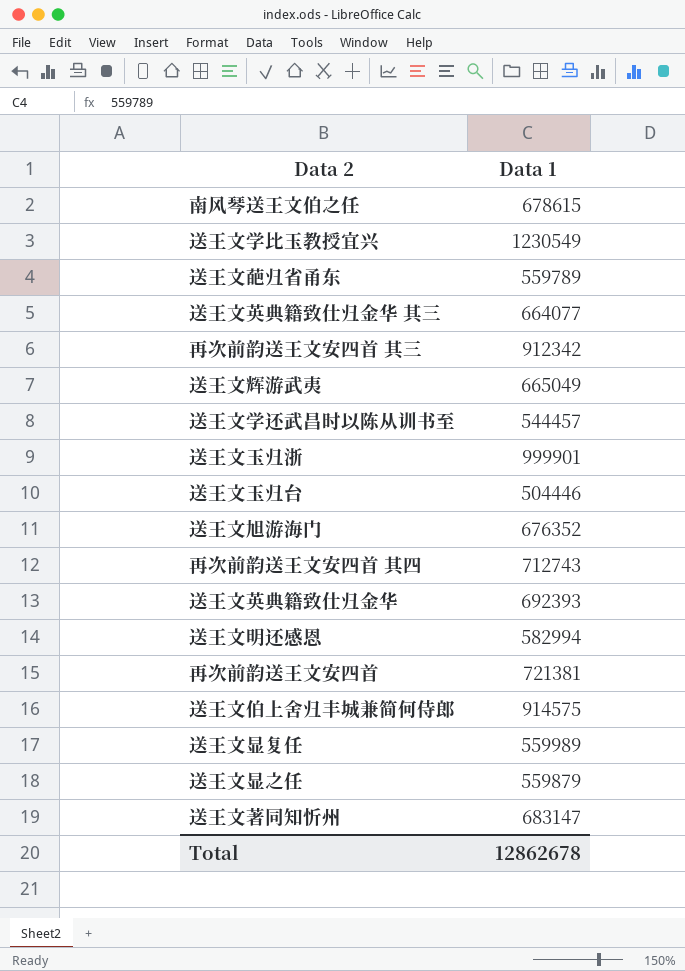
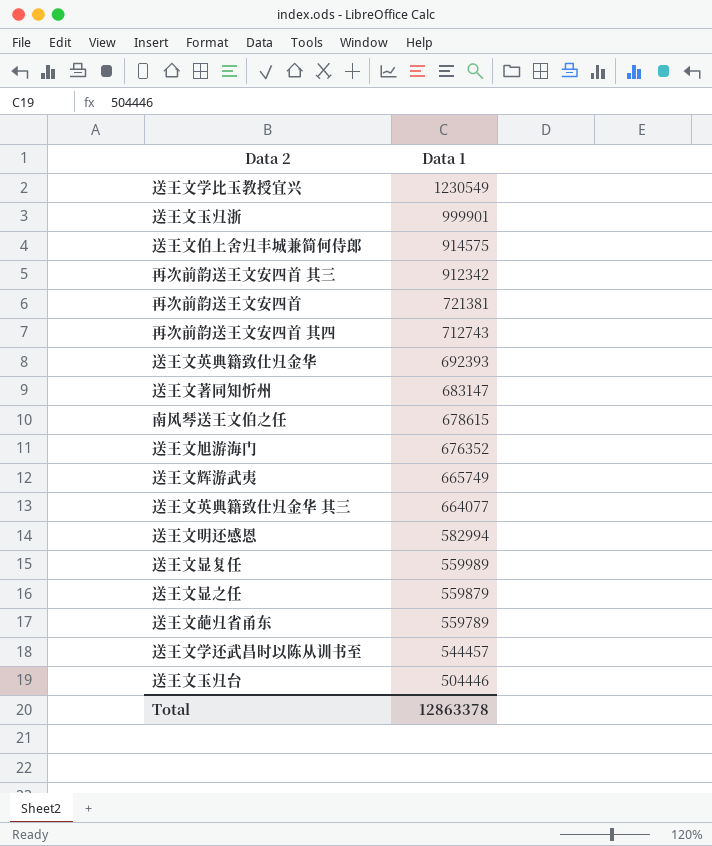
row order: none -> Data 1 descending
送王文辉游武夷 | Data 1: 665049 -> 665749
Total | Data 1: 12862678 -> 12863378

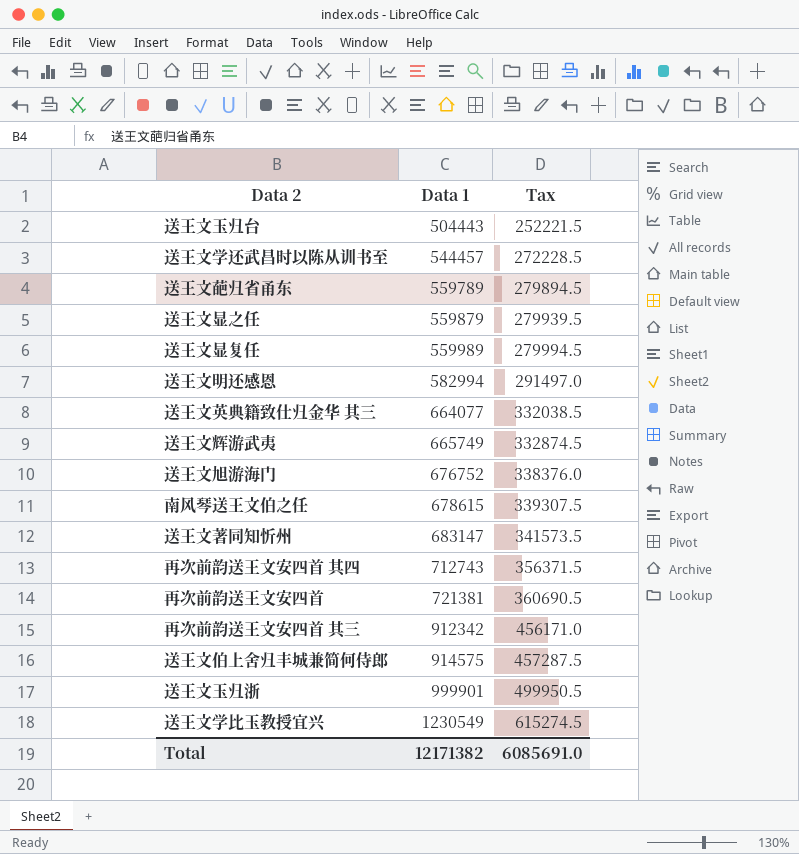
row order: Data 1 descending -> Data 1 ascending
column Tax | formula: none -> [Data 1] * 0.5
row 送王文英典籍致仕归金华: 692393 -> none
送王文玉归台 | Data 1: 504446 -> 504443
送王文旭游海门 | Data 1: 676352 -> 676752
Total | Data 1: 12863378 -> 12171382

